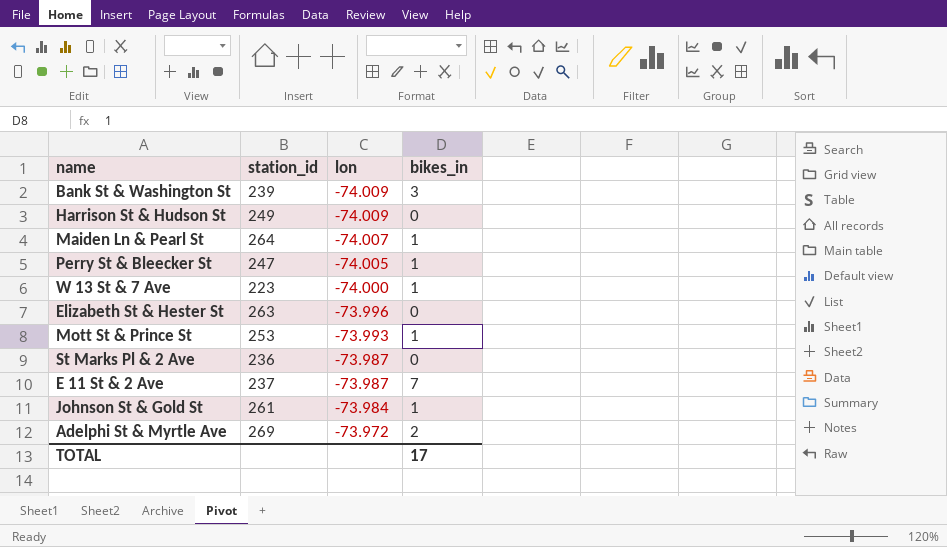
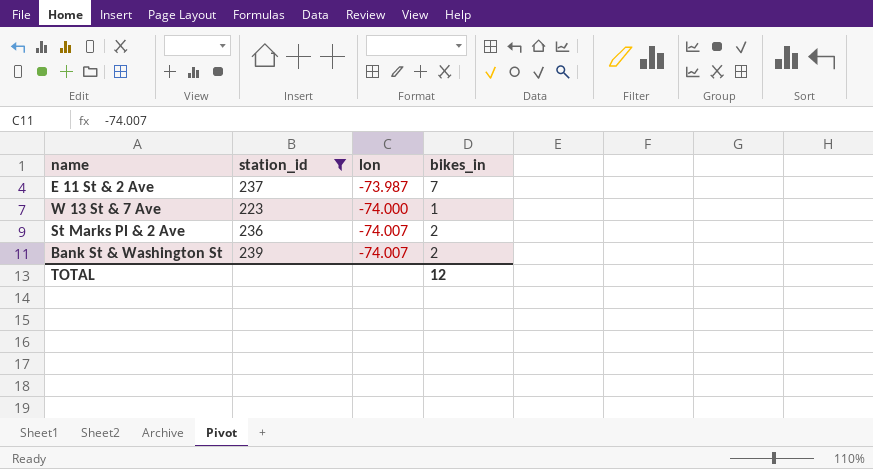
filter: none -> station_id <= 239
row order: lon ascending -> lon descending
St Marks Pl & 2 Ave | lon: -73.987 -> -74.007
St Marks Pl & 2 Ave | bikes_in: 0 -> 2
Bank St & Washington St | lon: -74.009 -> -74.007
Bank St & Washington St | bikes_in: 3 -> 2
TOTAL | bikes_in: 17 -> 12

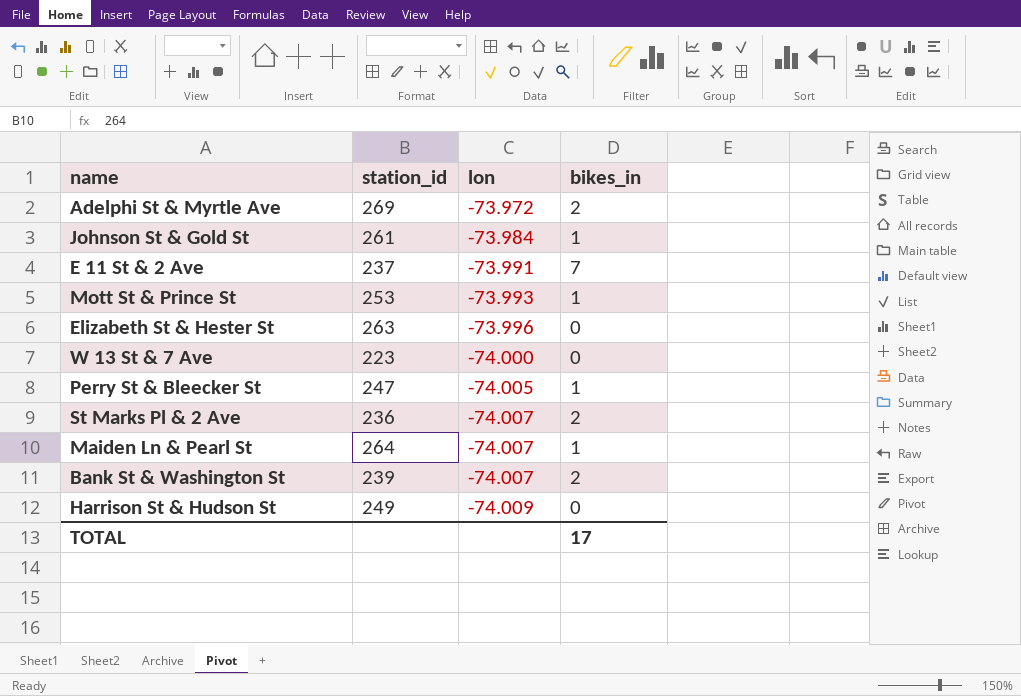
filter: station_id <= 239 -> none
E 11 St & 2 Ave | lon: -73.987 -> -73.991
W 13 St & 7 Ave | bikes_in: 1 -> 0
TOTAL | bikes_in: 12 -> 17

